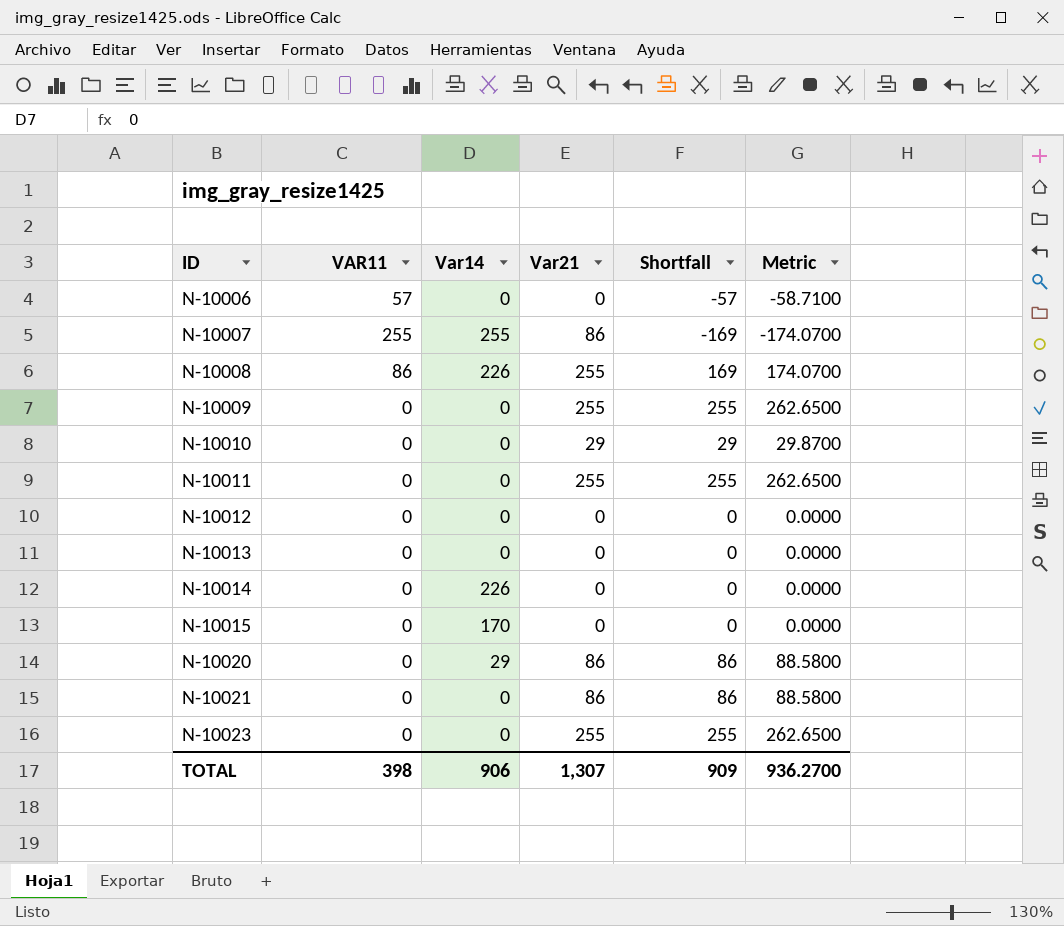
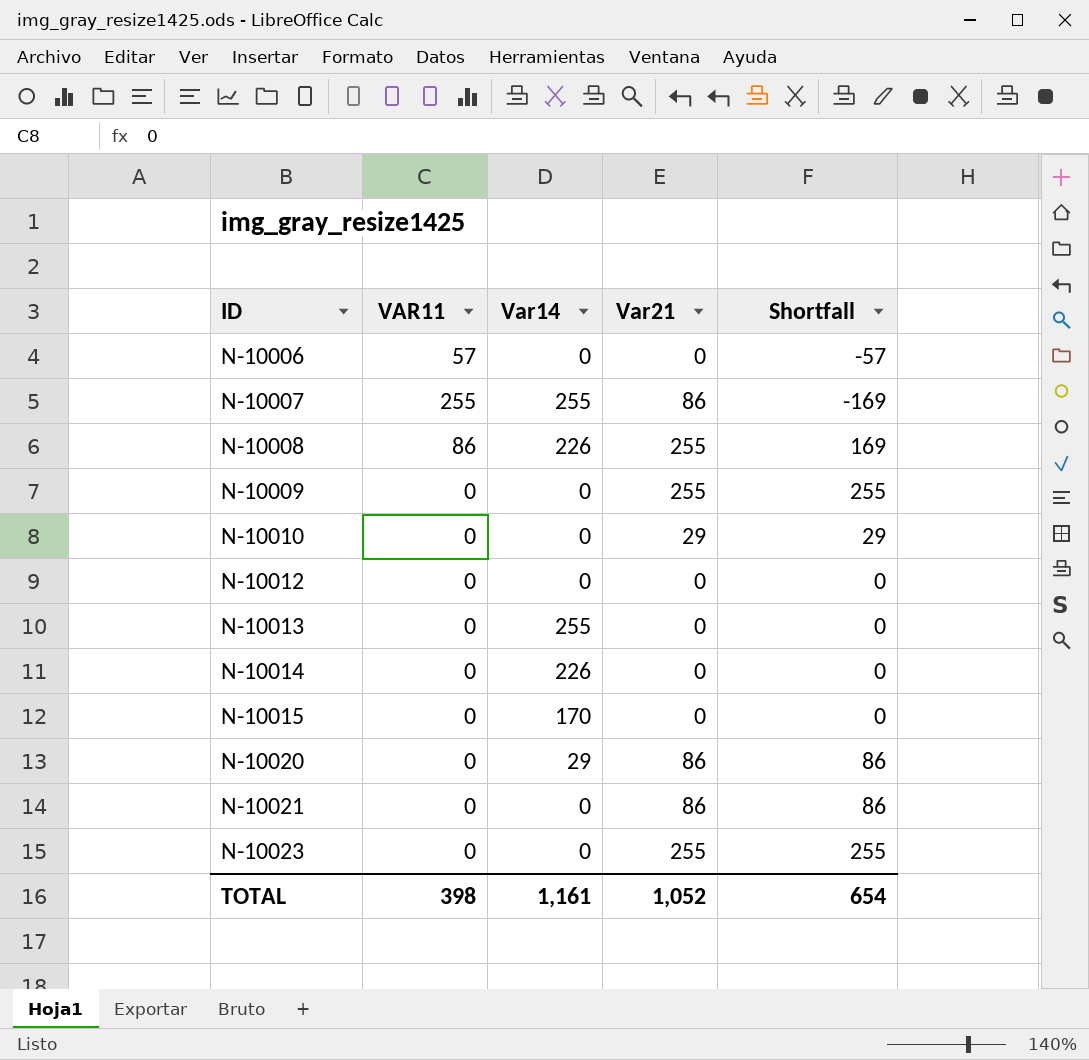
column Metric | formula: [Shortfall] * 1.03 -> none
row N-10011: 0 | 0 | 255 | 255 | 262.6500 -> none
N-10013 | Var14: 0 -> 255
TOTAL | Var14: 906 -> 1,161
TOTAL | Var21: 1,307 -> 1,052
TOTAL | Shortfall: 909 -> 654

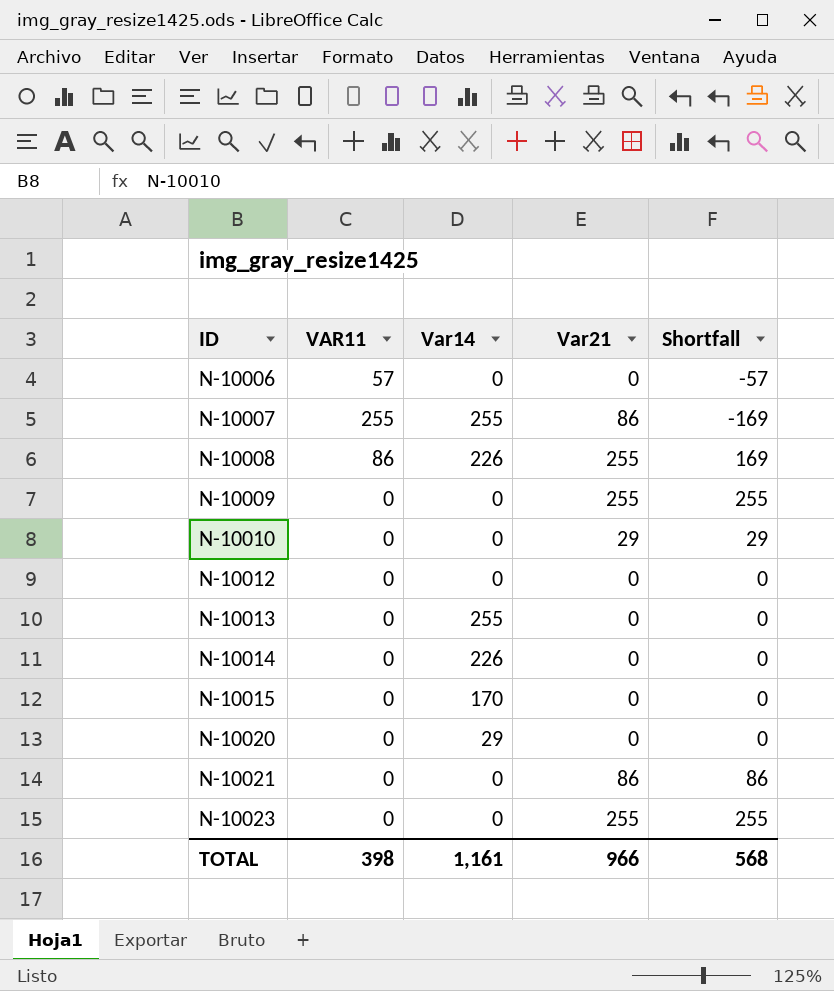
N-10020 | Var21: 86 -> 0
N-10020 | Shortfall: 86 -> 0
TOTAL | Var21: 1,052 -> 966
TOTAL | Shortfall: 654 -> 568

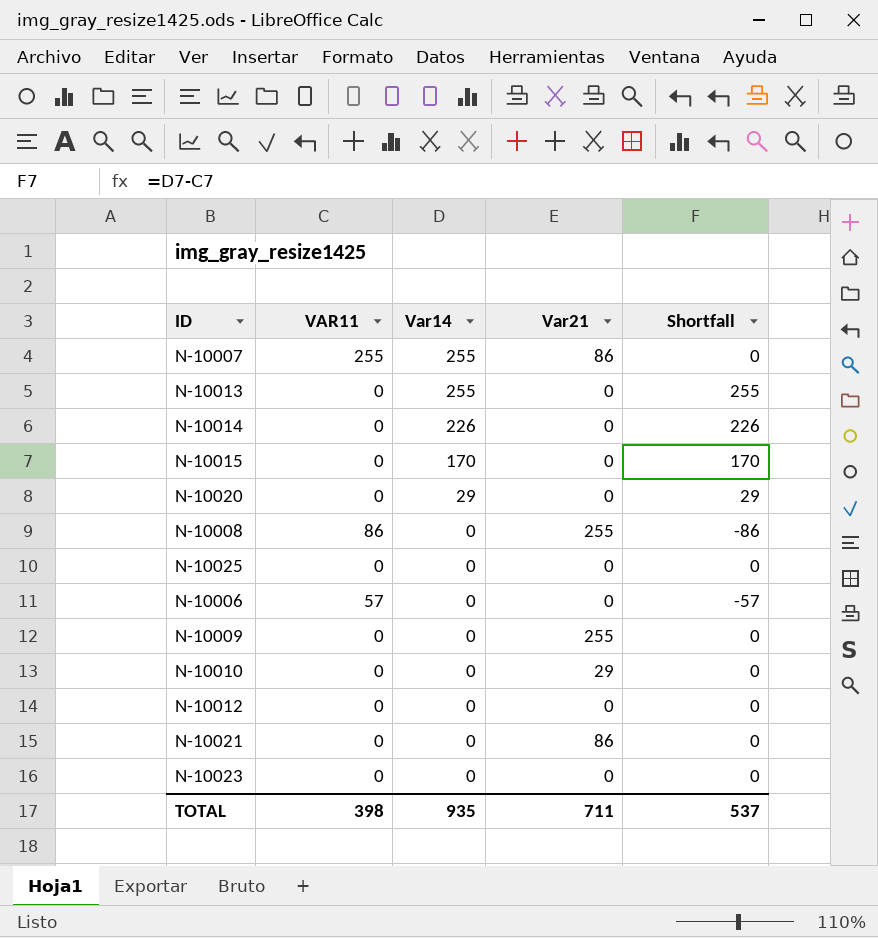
row order: ID ascending -> Var14 descending
column Shortfall | formula: [Var21] - [VAR11] -> [Var14] - [VAR11]
N-10008 | Var14: 226 -> 0
row N-10025: none -> 0 | 0 | 0 | 0
N-10023 | Var21: 255 -> 0
TOTAL | Var14: 1,161 -> 935
TOTAL | Var21: 966 -> 711
TOTAL | Shortfall: 568 -> 537

